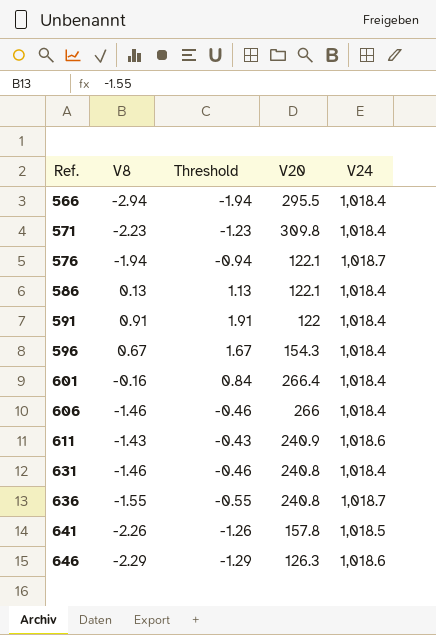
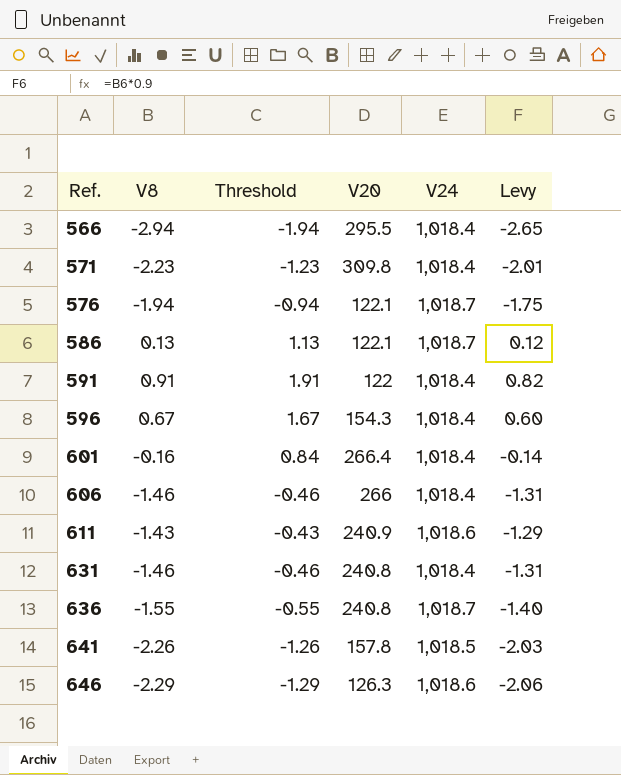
column Levy | formula: none -> [V8] * 0.9
586 | V24: 1,018.4 -> 1,018.7

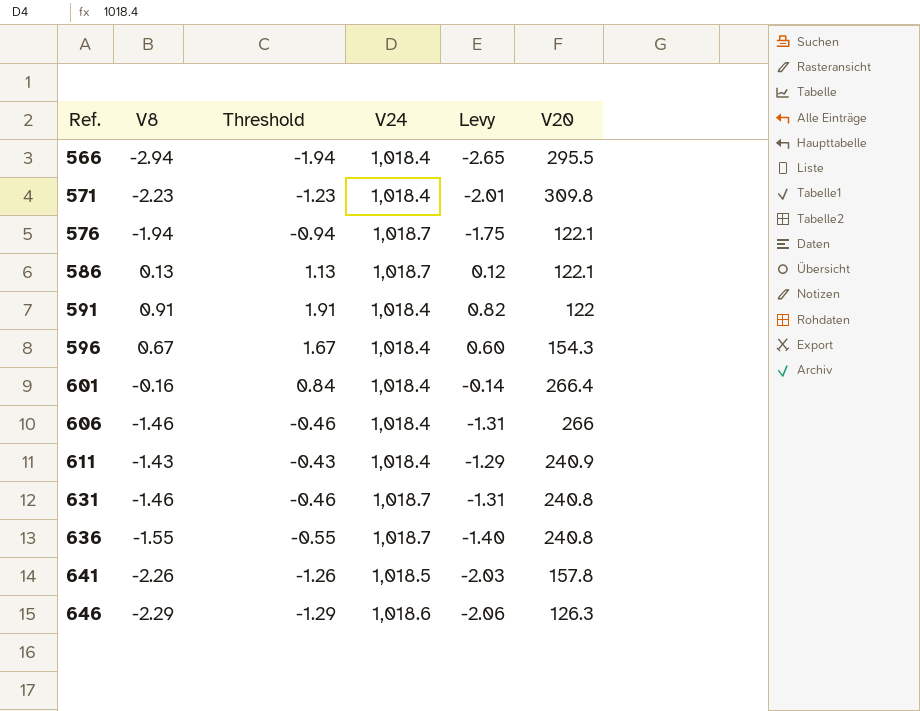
column V20 | position: 4 -> 6
611 | V24: 1,018.6 -> 1,018.4
631 | V24: 1,018.4 -> 1,018.7

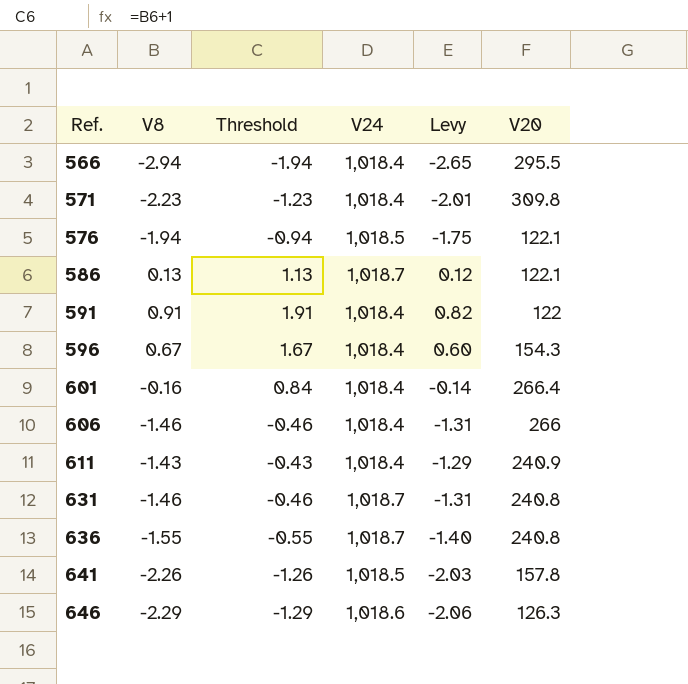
576 | V24: 1,018.7 -> 1,018.5

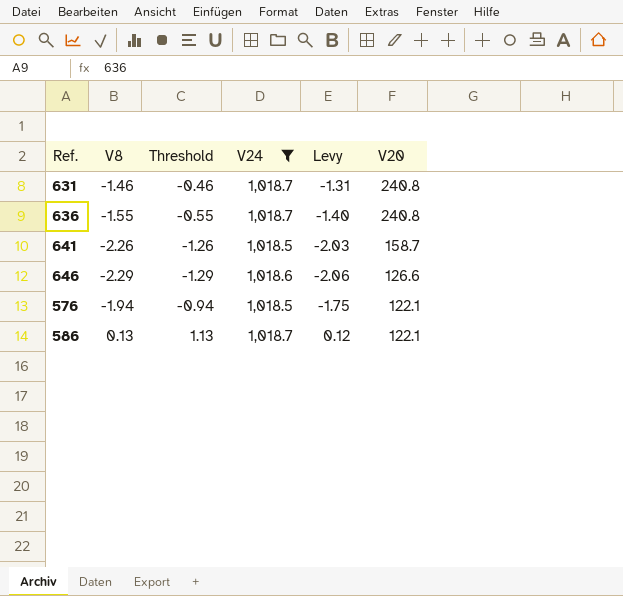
filter: none -> V24 != 1,018.4
row order: Ref. ascending -> V20 descending
641 | V20: 157.8 -> 158.7
646 | V20: 126.3 -> 126.6

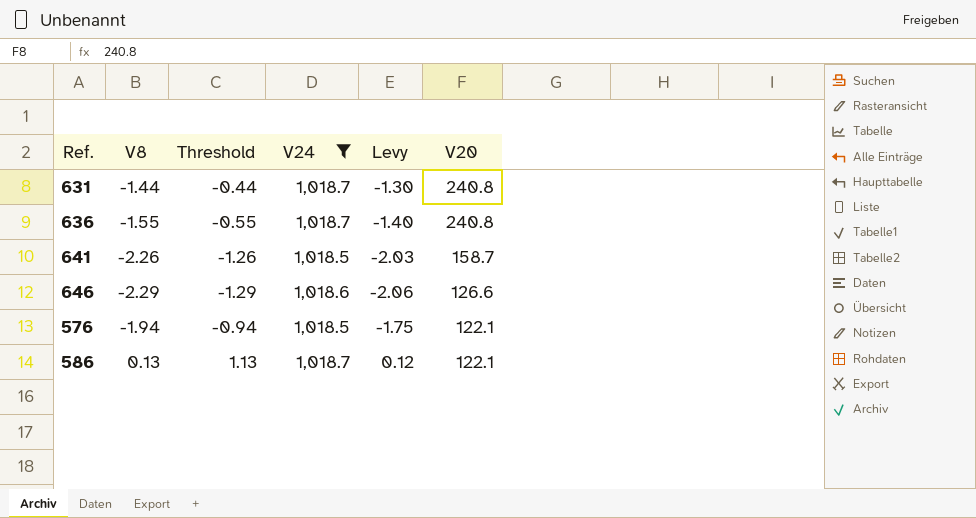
631 | V8: -1.46 -> -1.44
631 | Threshold: -0.46 -> -0.44
631 | Levy: -1.31 -> -1.30

